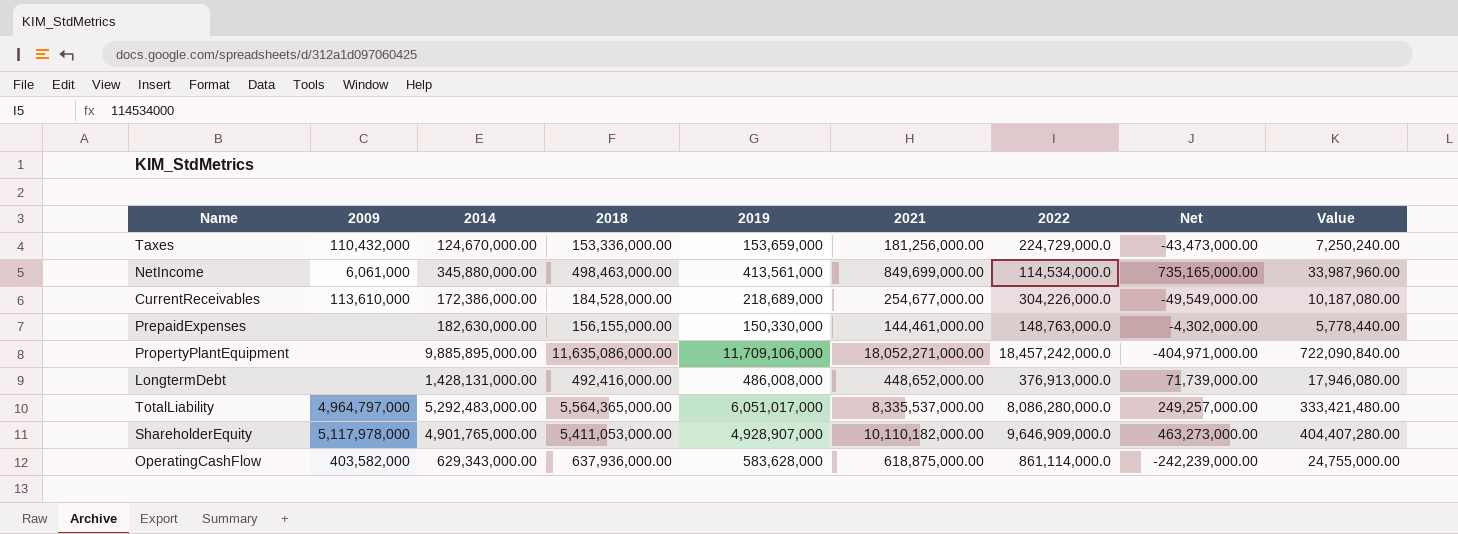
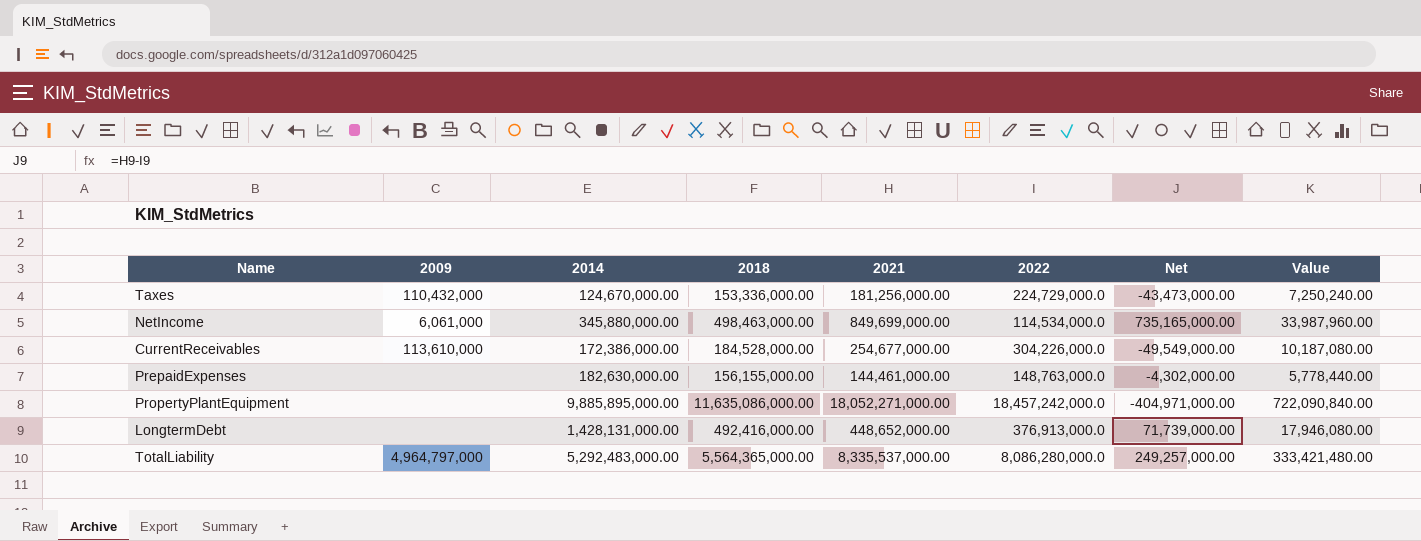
column 2019 | position: 5 -> none
row ShareholderEquity: 5,117,978,000 | 4,901,765,000.00 | 5,411,053,000.00 | 4,928,907,000 | 10,110,182,000.00 | 9,646,909,000.0 | 463,273,000.00 | 404,407,280.00 -> none
row OperatingCashFlow: 403,582,000 | 629,343,000.00 | 637,936,000.00 | 583,628,000 | 618,875,000.00 | 861,114,000.0 | -242,239,000.00 | 24,755,000.00 -> none

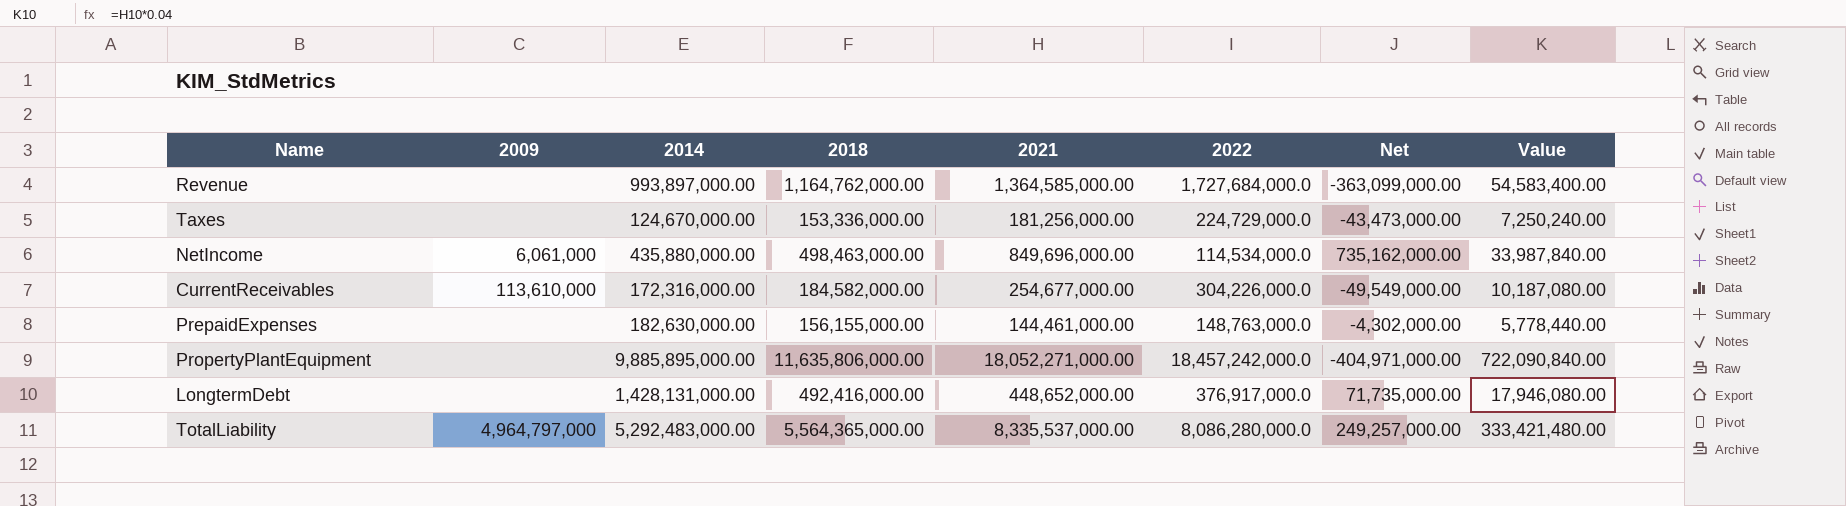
row Revenue: none -> none | 993,897,000.00 | 1,164,762,000.00 | 1,364,585,000.00 | 1,727,684,000.0 | -363,099,000.00 | 54,583,400.00
Taxes | 2009: 110,432,000 -> none
NetIncome | 2014: 345,880,000.00 -> 435,880,000.00
NetIncome | 2021: 849,699,000.00 -> 849,696,000.00
NetIncome | Net: 735,165,000.00 -> 735,162,000.00
NetIncome | Value: 33,987,960.00 -> 33,987,840.00
CurrentReceivables | 2014: 172,386,000.00 -> 172,316,000.00
CurrentReceivables | 2018: 184,528,000.00 -> 184,582,000.00
PropertyPlantEquipment | 2018: 11,635,086,000.00 -> 11,635,806,000.00
LongtermDebt | 2022: 376,913,000.0 -> 376,917,000.0
LongtermDebt | Net: 71,739,000.00 -> 71,735,000.00

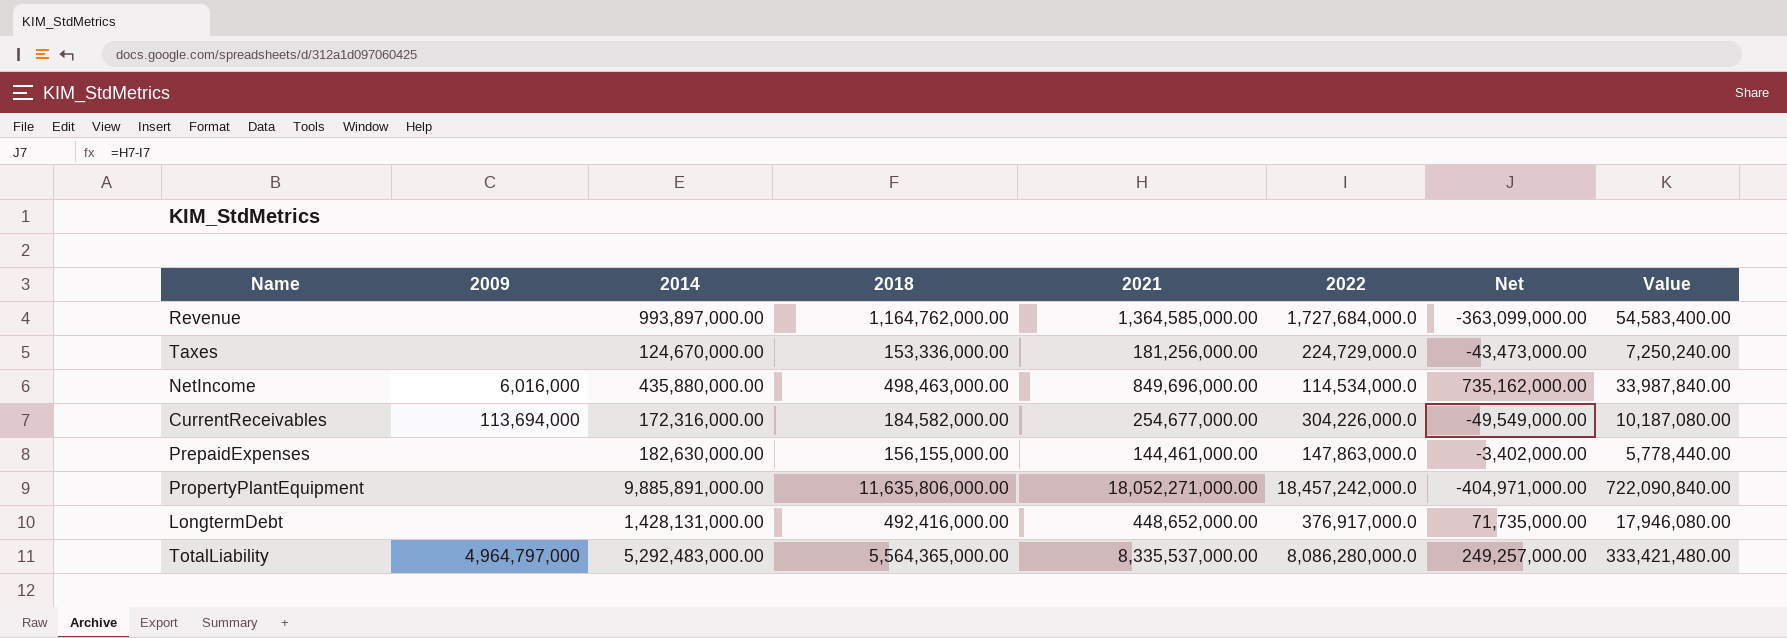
NetIncome | 2009: 6,061,000 -> 6,016,000
CurrentReceivables | 2009: 113,610,000 -> 113,694,000
PrepaidExpenses | 2022: 148,763,000.0 -> 147,863,000.0
PrepaidExpenses | Net: -4,302,000.00 -> -3,402,000.00
PropertyPlantEquipment | 2014: 9,885,895,000.00 -> 9,885,891,000.00

